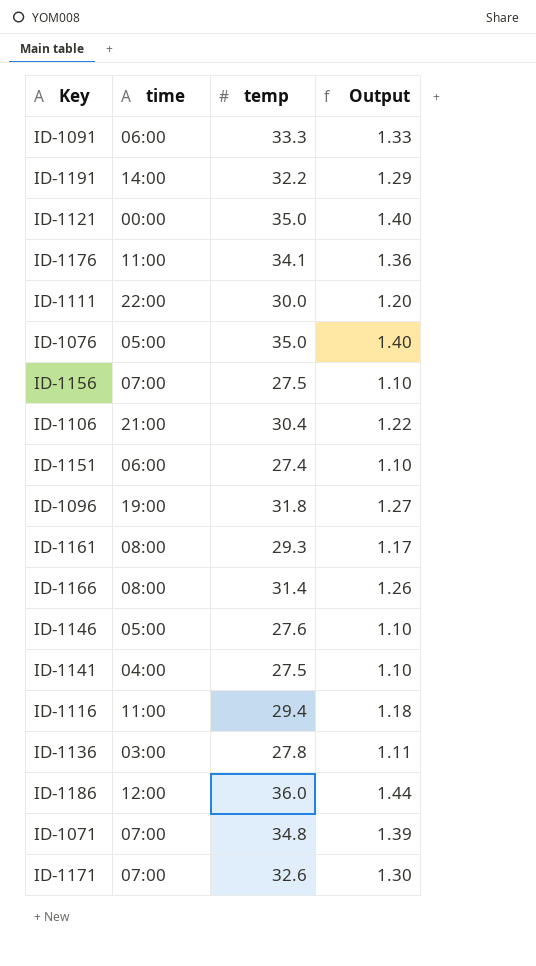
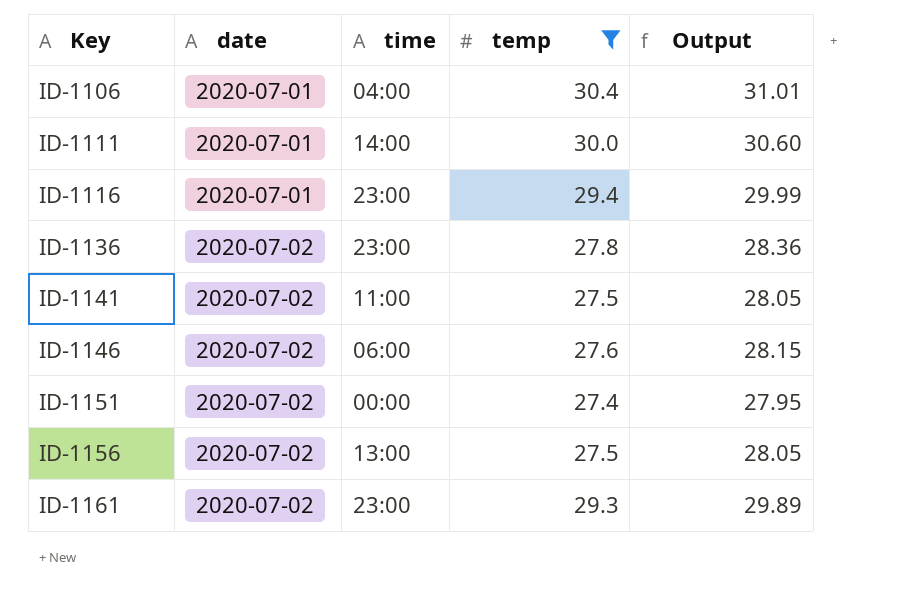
filter: none -> temp <= 30.4
row order: none -> Key ascending
column date | position: none -> 2
column Output | formula: [temp] * 0.04 -> [temp] * 1.02
ID-1106 | time: 21:00 -> 04:00
ID-1111 | time: 22:00 -> 14:00
ID-1116 | time: 11:00 -> 23:00
ID-1136 | time: 03:00 -> 23:00
ID-1141 | time: 04:00 -> 11:00
ID-1146 | time: 05:00 -> 06:00
ID-1151 | time: 06:00 -> 00:00
ID-1156 | time: 07:00 -> 13:00
ID-1161 | time: 08:00 -> 23:00

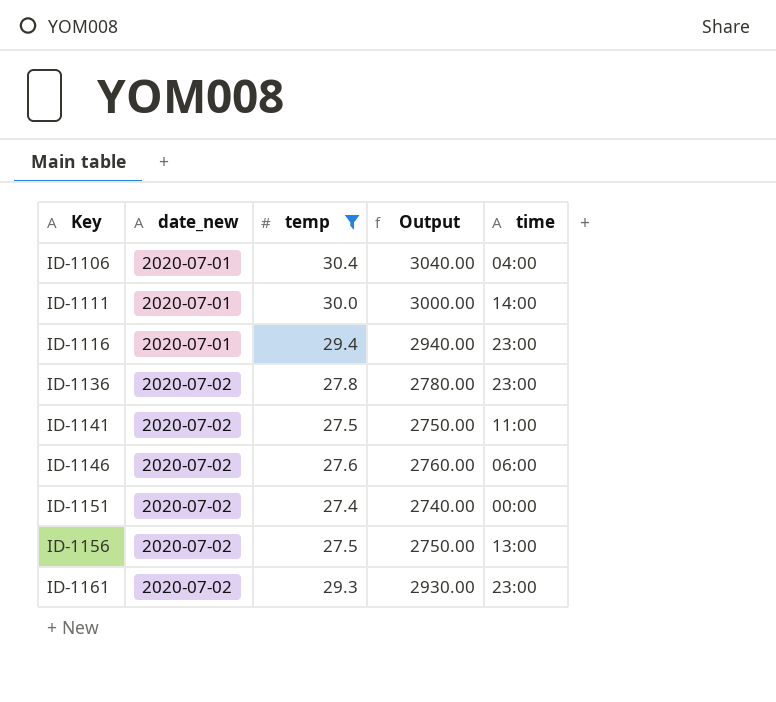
column name: date -> date_new
column Output | formula: [temp] * 1.02 -> [temp] * 100
column time | position: 3 -> 5

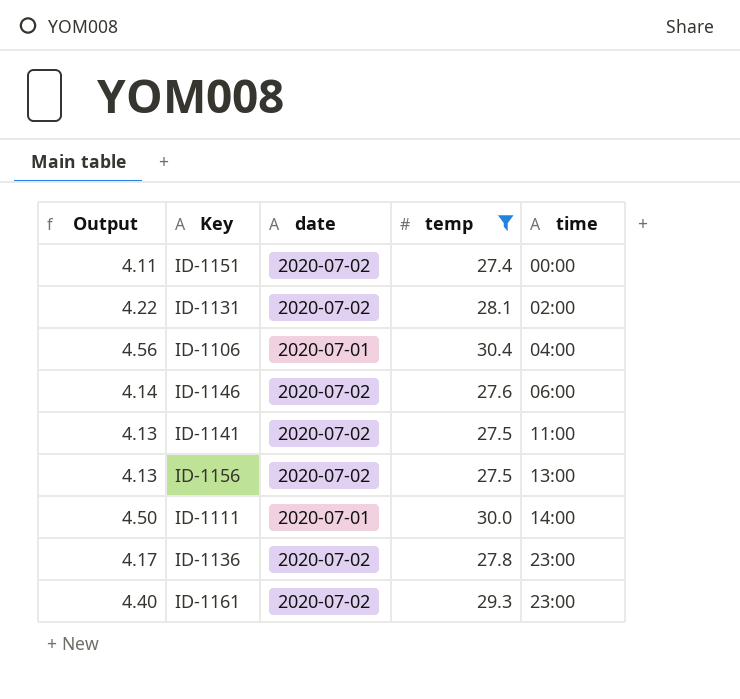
row order: Key ascending -> time ascending
column Output | formula: [temp] * 100 -> [temp] * 0.15
column Output | position: 4 -> 1
column name: date_new -> date
row ID-1116: 2020-07-01 | 29.4 | 2940.00 | 23:00 -> none
row ID-1131: none -> 4.22 | 2020-07-02 | 28.1 | 02:00

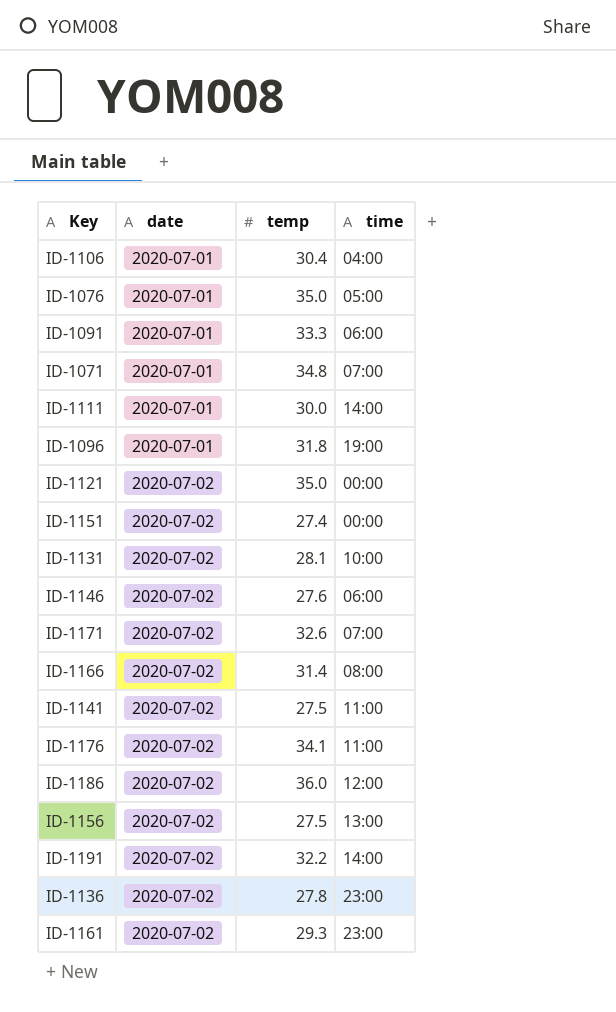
filter: temp <= 30.4 -> none
row order: time ascending -> date ascending
column Output | formula: [temp] * 0.15 -> none
ID-1131 | time: 02:00 -> 10:00

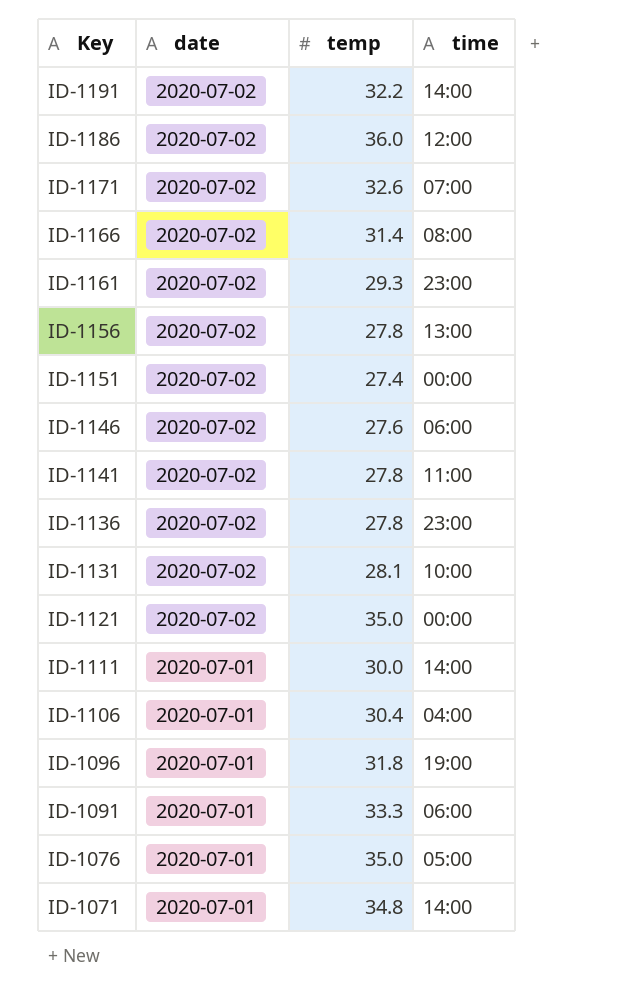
row order: date ascending -> Key descending
row ID-1176: 2020-07-02 | 34.1 | 11:00 -> none
ID-1156 | temp: 27.5 -> 27.8
ID-1141 | temp: 27.5 -> 27.8
ID-1071 | time: 07:00 -> 14:00

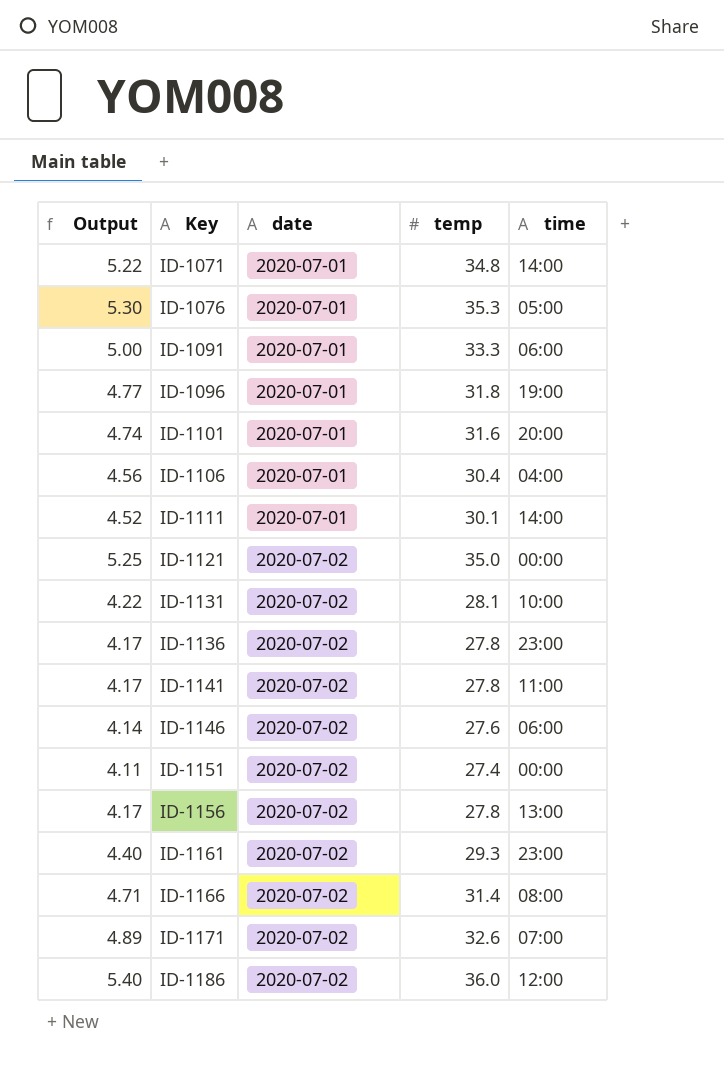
row order: Key descending -> Key ascending
column Output | formula: none -> [temp] * 0.15
row ID-1191: 2020-07-02 | 32.2 | 14:00 -> none
ID-1076 | temp: 35.0 -> 35.3
row ID-1101: none -> 4.74 | 2020-07-01 | 31.6 | 20:00
ID-1111 | temp: 30.0 -> 30.1

